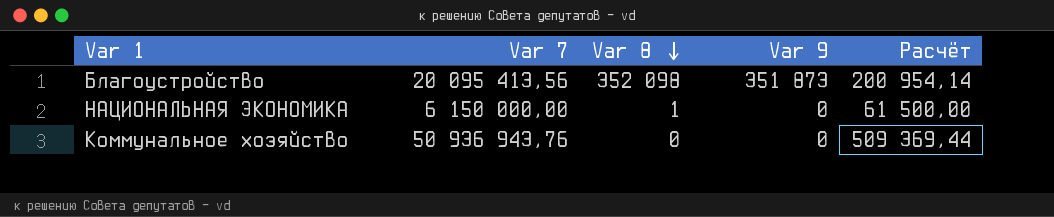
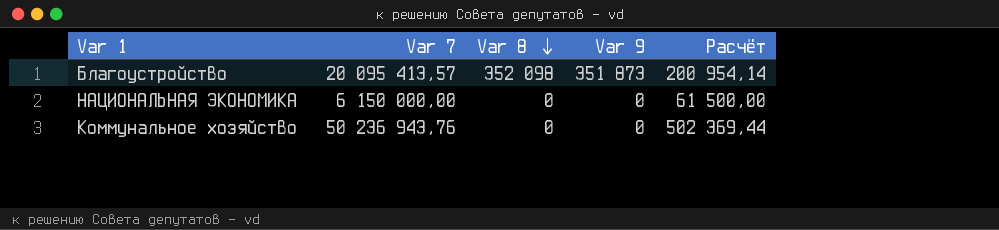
Благоустройство | Var 7: 20 095 413,56 -> 20 095 413,57
НАЦИОНАЛЬНАЯ ЭКОНОМИКА | Var 8: 1 -> 0
Коммунальное хозяйство | Var 7: 50 936 943,76 -> 50 236 943,76
Коммунальное хозяйство | Расчёт: 509 369,44 -> 502 369,44

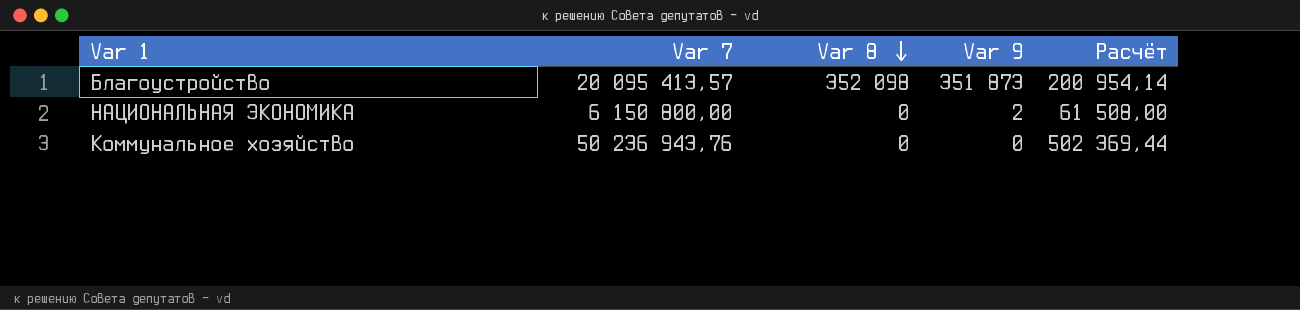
НАЦИОНАЛЬНАЯ ЭКОНОМИКА | Var 7: 6 150 000,00 -> 6 150 800,00
НАЦИОНАЛЬНАЯ ЭКОНОМИКА | Var 9: 0 -> 2
НАЦИОНАЛЬНАЯ ЭКОНОМИКА | Расчёт: 61 500,00 -> 61 508,00

